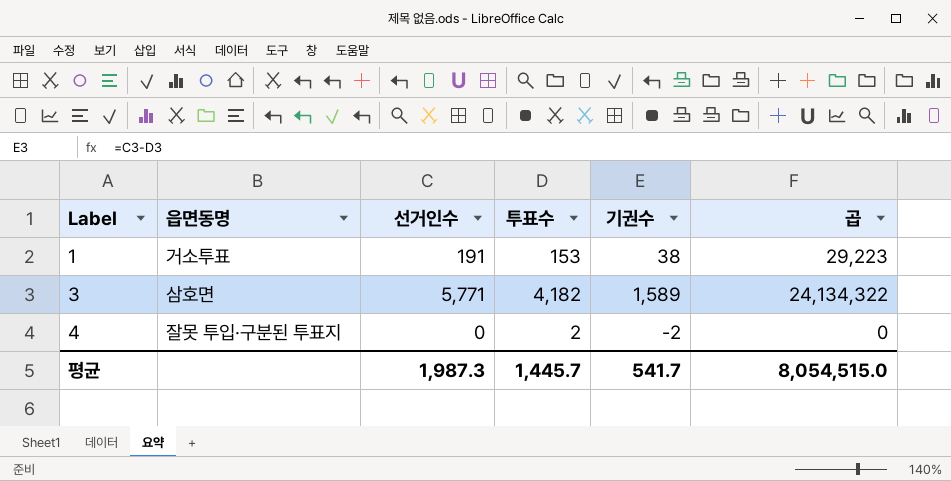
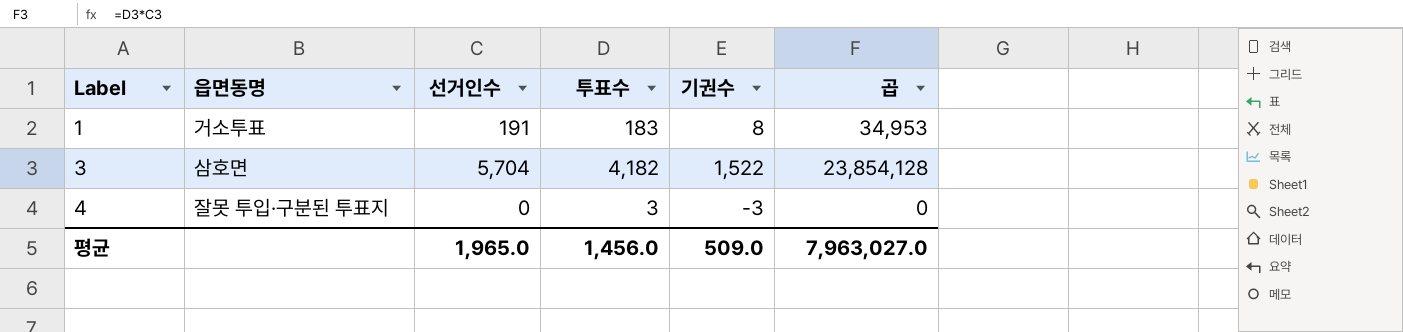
1 | 투표수: 153 -> 183
1 | 기권수: 38 -> 8
1 | 곱: 29,223 -> 34,953
3 | 선거인수: 5,771 -> 5,704
3 | 기권수: 1,589 -> 1,522
3 | 곱: 24,134,322 -> 23,854,128
4 | 투표수: 2 -> 3
4 | 기권수: -2 -> -3
평균 | 선거인수: 1,987.3 -> 1,965.0
평균 | 투표수: 1,445.7 -> 1,456.0
평균 | 기권수: 541.7 -> 509.0
평균 | 곱: 8,054,515.0 -> 7,963,027.0

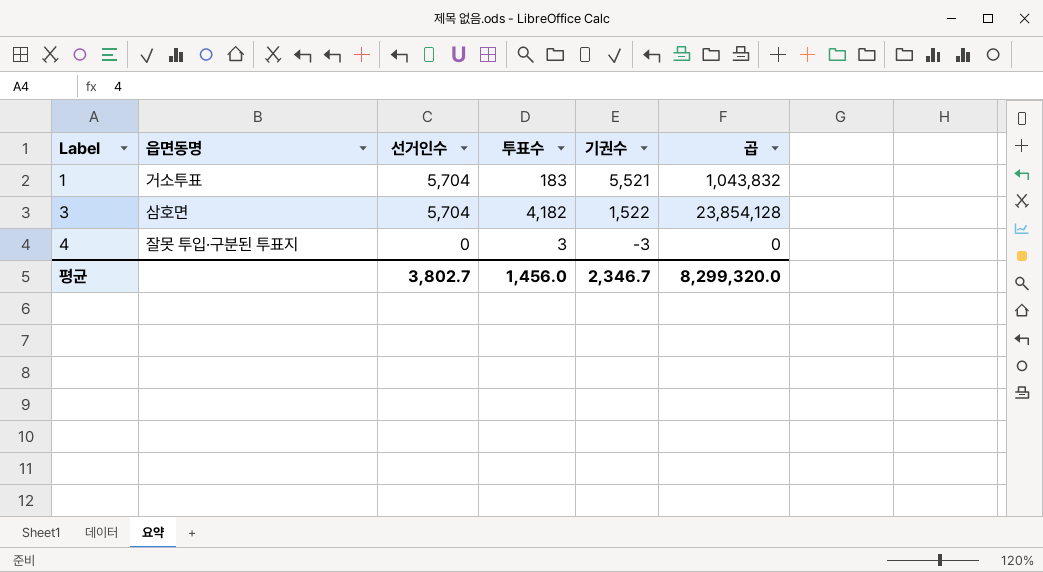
1 | 선거인수: 191 -> 5,704
1 | 기권수: 8 -> 5,521
1 | 곱: 34,953 -> 1,043,832
평균 | 선거인수: 1,965.0 -> 3,802.7
평균 | 기권수: 509.0 -> 2,346.7
평균 | 곱: 7,963,027.0 -> 8,299,320.0

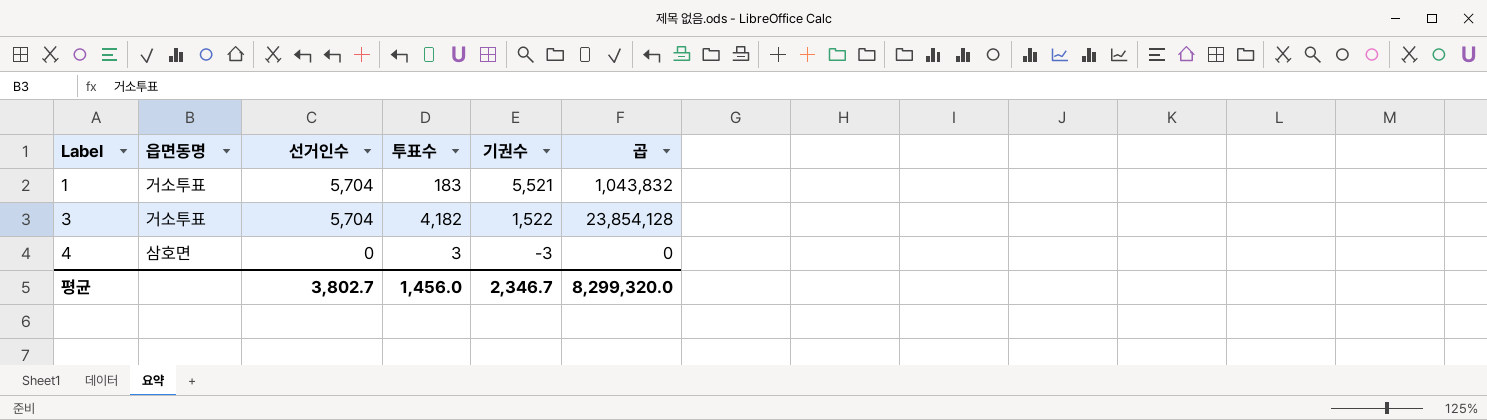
3 | 읍면동명: 삼호면 -> 거소투표
4 | 읍면동명: 잘못 투입·구분된 투표지 -> 삼호면

